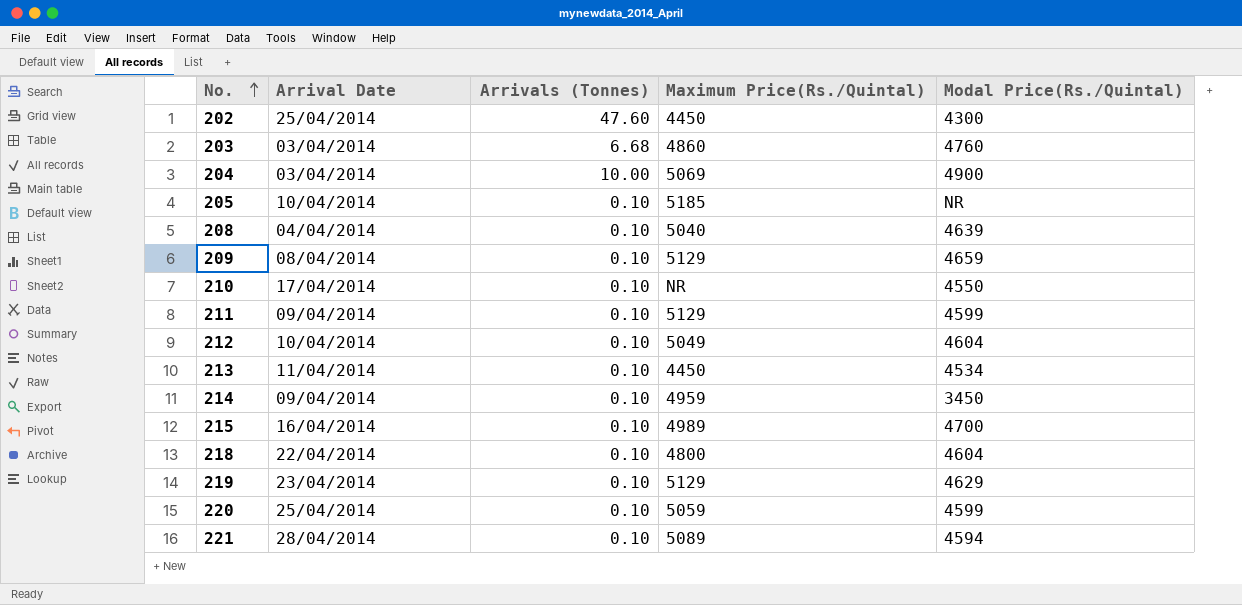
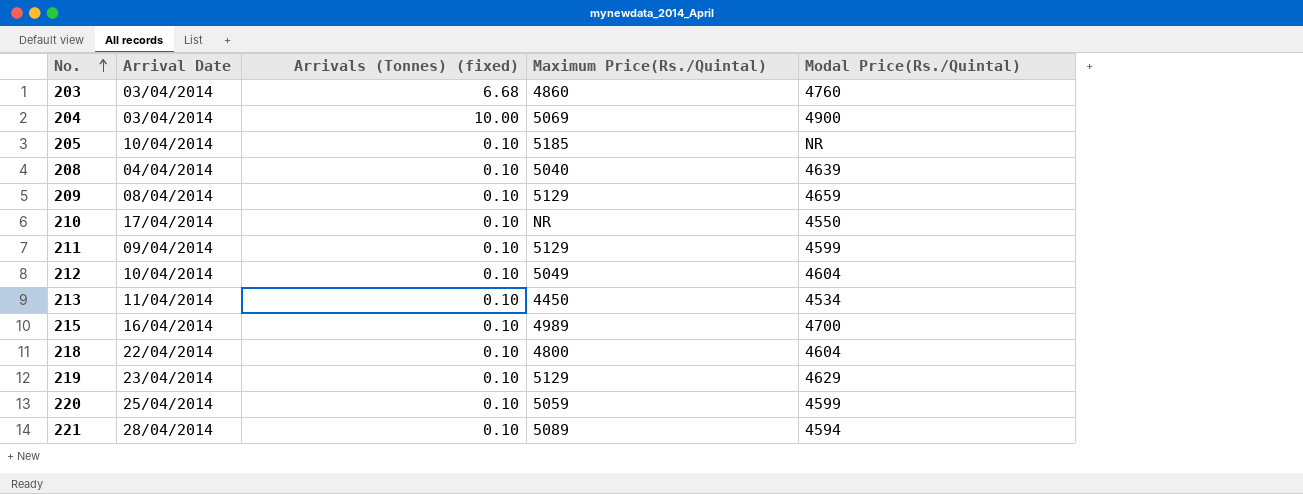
column name: Arrivals (Tonnes) -> Arrivals (Tonnes) (fixed)
row 202: 25/04/2014 | 47.60 | 4450 | 4300 -> none
row 214: 09/04/2014 | 0.10 | 4959 | 3450 -> none

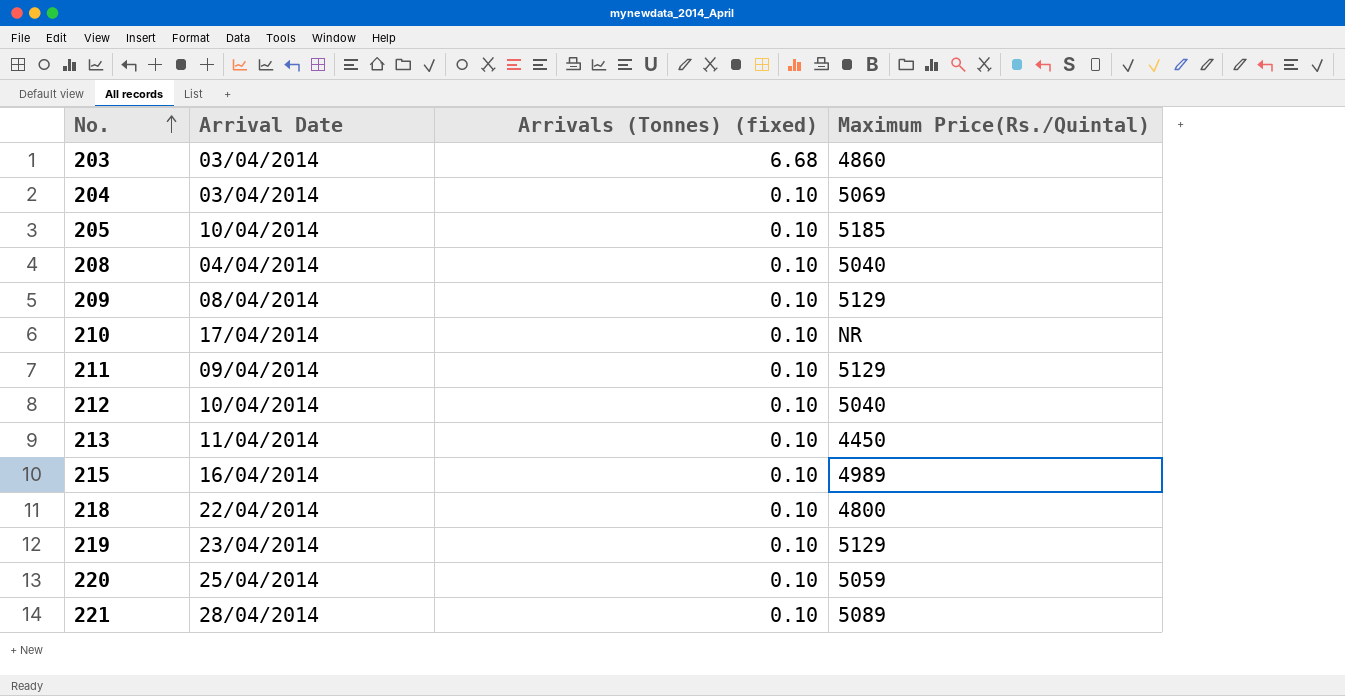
column Modal Price(Rs./Quintal) | position: 5 -> none
204 | Arrivals (Tonnes) (fixed): 10.00 -> 0.10
212 | Maximum Price(Rs./Quintal): 5049 -> 5040

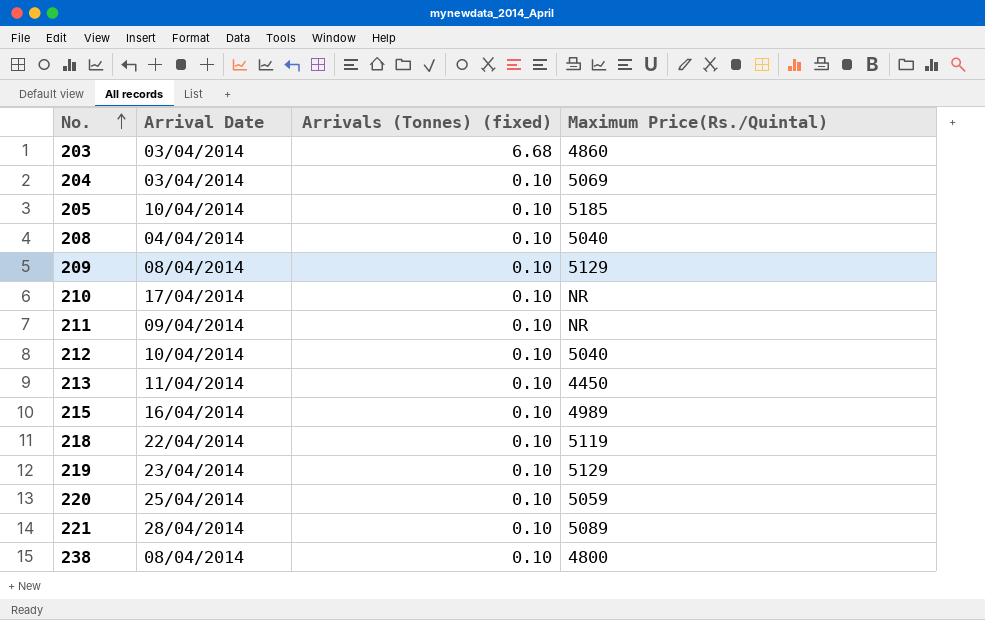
211 | Maximum Price(Rs./Quintal): 5129 -> NR
218 | Maximum Price(Rs./Quintal): 4800 -> 5119
row 238: none -> 08/04/2014 | 0.10 | 4800

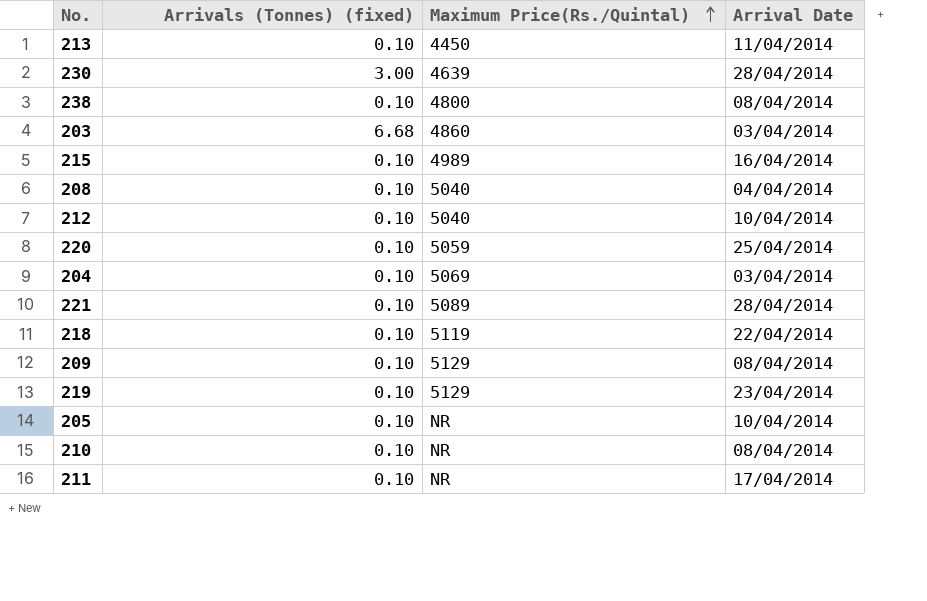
row order: No. ascending -> Maximum Price(Rs./Quintal) ascending
column Arrival Date | position: 2 -> 4
row 230: none -> 3.00 | 4639 | 28/04/2014
205 | Maximum Price(Rs./Quintal): 5185 -> NR
210 | Arrival Date: 17/04/2014 -> 08/04/2014
211 | Arrival Date: 09/04/2014 -> 17/04/2014

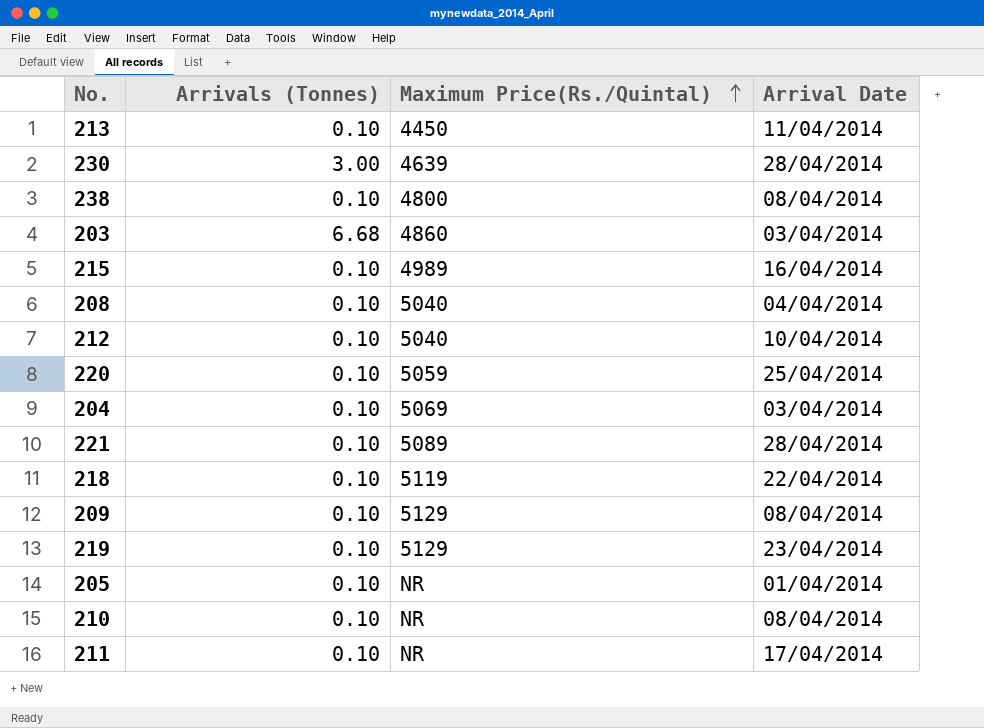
column name: Arrivals (Tonnes) (fixed) -> Arrivals (Tonnes)
205 | Arrival Date: 10/04/2014 -> 01/04/2014

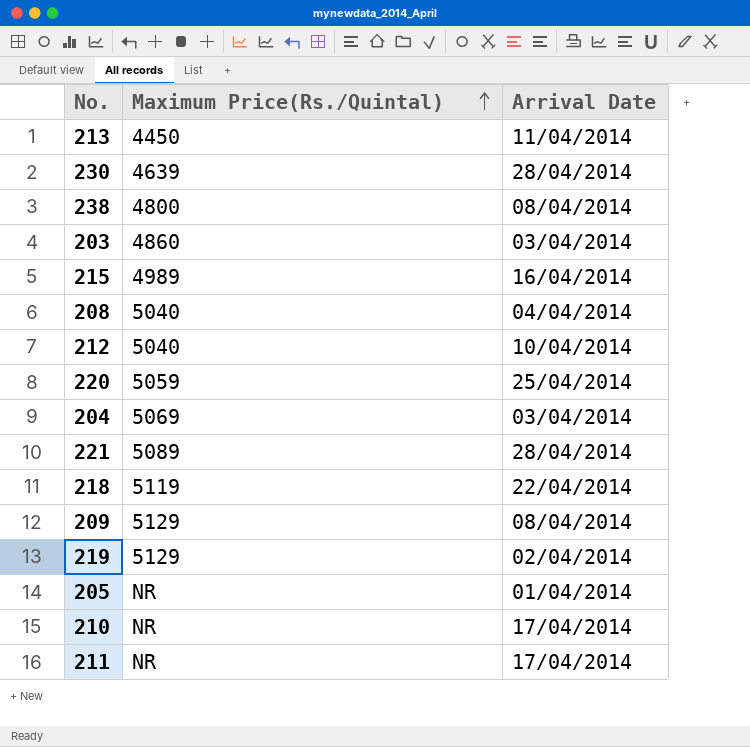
column Arrivals (Tonnes) | position: 2 -> none
219 | Arrival Date: 23/04/2014 -> 02/04/2014
210 | Arrival Date: 08/04/2014 -> 17/04/2014

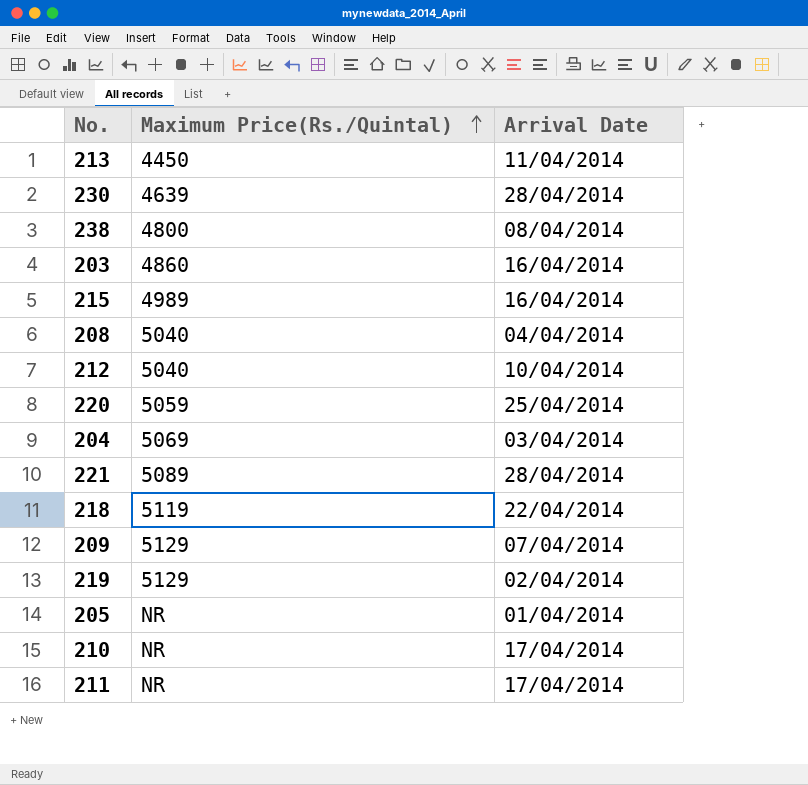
203 | Arrival Date: 03/04/2014 -> 16/04/2014
209 | Arrival Date: 08/04/2014 -> 07/04/2014

